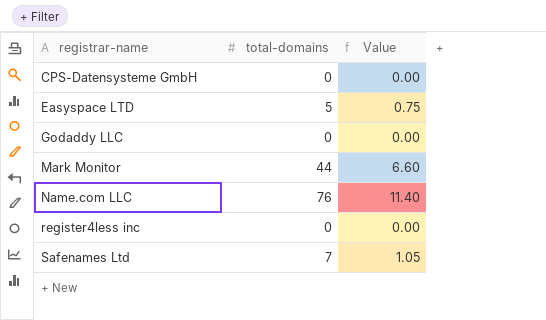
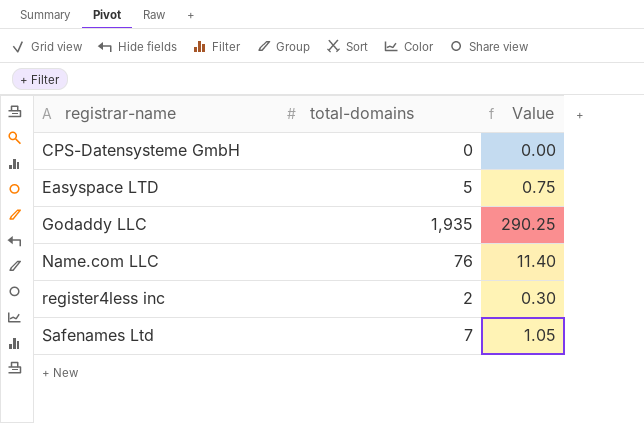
row Mark Monitor: 44 | 6.60 -> none
Godaddy LLC | total-domains: 0 -> 1,935
Godaddy LLC | Value: 0.00 -> 290.25
register4less inc | total-domains: 0 -> 2
register4less inc | Value: 0.00 -> 0.30

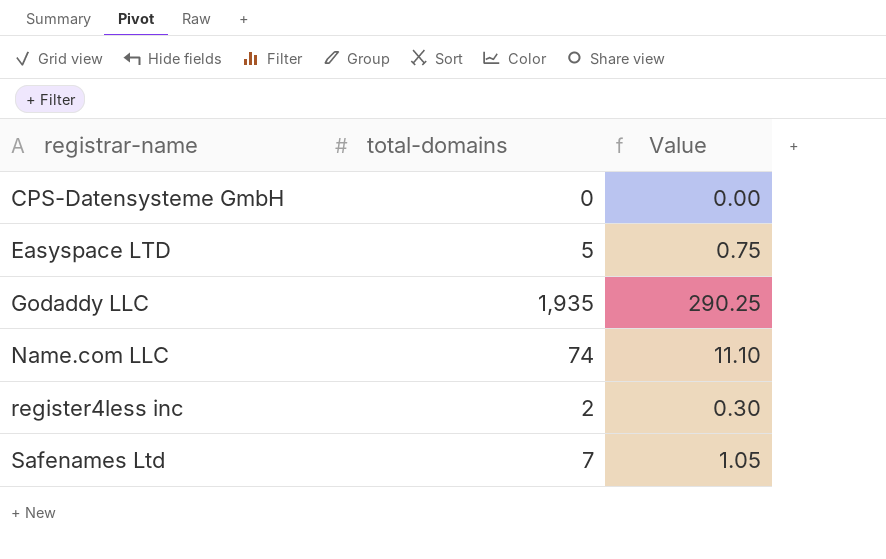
Name.com LLC | total-domains: 76 -> 74
Name.com LLC | Value: 11.40 -> 11.10

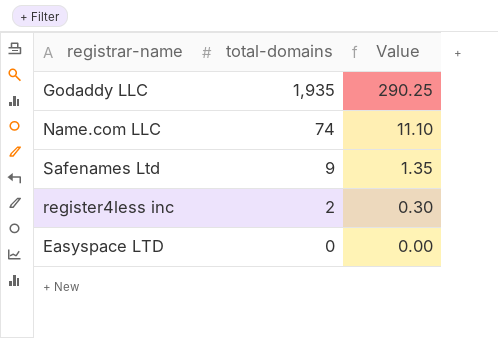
row order: registrar-name ascending -> total-domains descending
row CPS-Datensysteme GmbH: 0 | 0.00 -> none
Safenames Ltd | total-domains: 7 -> 9
Safenames Ltd | Value: 1.05 -> 1.35
Easyspace LTD | total-domains: 5 -> 0
Easyspace LTD | Value: 0.75 -> 0.00

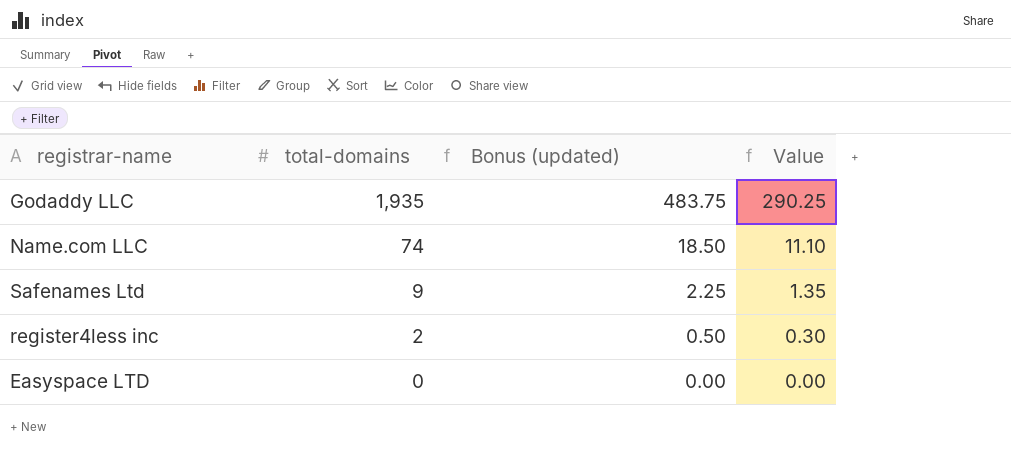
column Bonus (updated) | formula: none -> [total-domains] * 0.25

